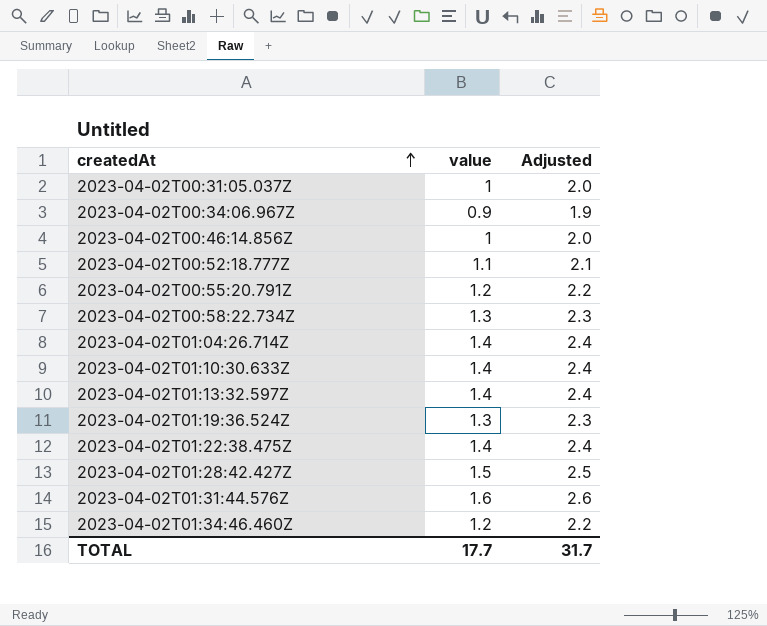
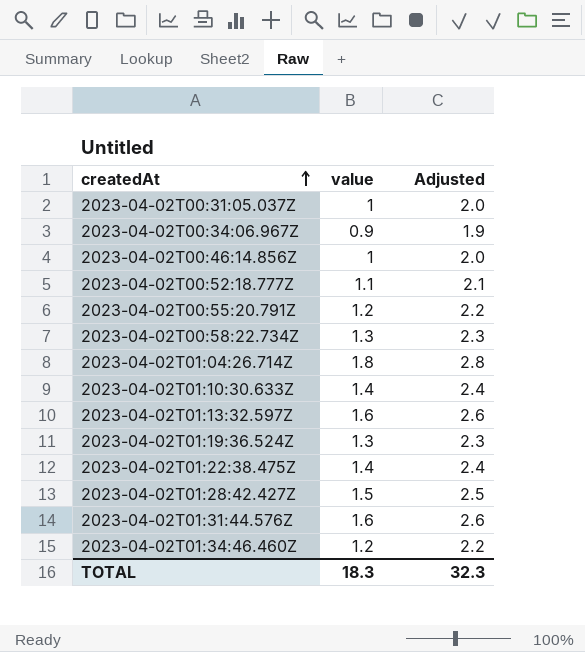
2023-04-02T01:04:26.714Z | value: 1.4 -> 1.8
2023-04-02T01:04:26.714Z | Adjusted: 2.4 -> 2.8
2023-04-02T01:13:32.597Z | value: 1.4 -> 1.6
2023-04-02T01:13:32.597Z | Adjusted: 2.4 -> 2.6
TOTAL | value: 17.7 -> 18.3
TOTAL | Adjusted: 31.7 -> 32.3

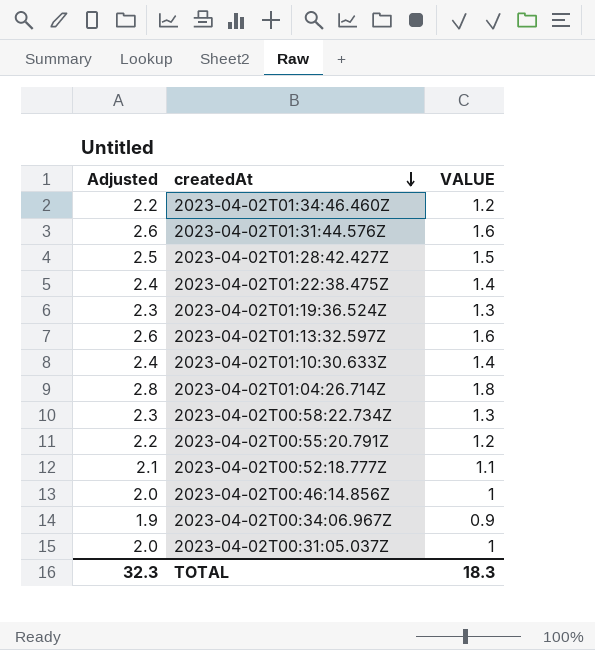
row order: createdAt ascending -> createdAt descending
column Adjusted | position: 3 -> 1
column name: value -> VALUE

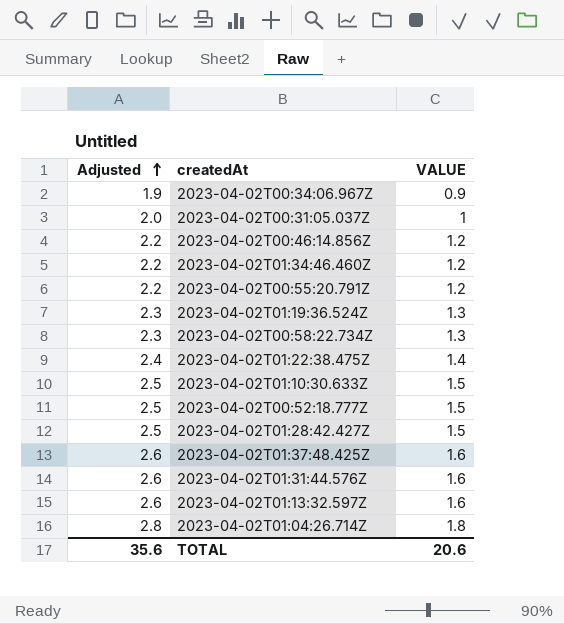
row order: createdAt descending -> Adjusted ascending
2023-04-02T00:46:14.856Z | Adjusted: 2.0 -> 2.2
2023-04-02T00:46:14.856Z | VALUE: 1 -> 1.2
2023-04-02T01:10:30.633Z | Adjusted: 2.4 -> 2.5
2023-04-02T01:10:30.633Z | VALUE: 1.4 -> 1.5
2023-04-02T00:52:18.777Z | Adjusted: 2.1 -> 2.5
2023-04-02T00:52:18.777Z | VALUE: 1.1 -> 1.5
row 2023-04-02T01:37:48.425Z: none -> 2.6 | 1.6
TOTAL | Adjusted: 32.3 -> 35.6
TOTAL | VALUE: 18.3 -> 20.6

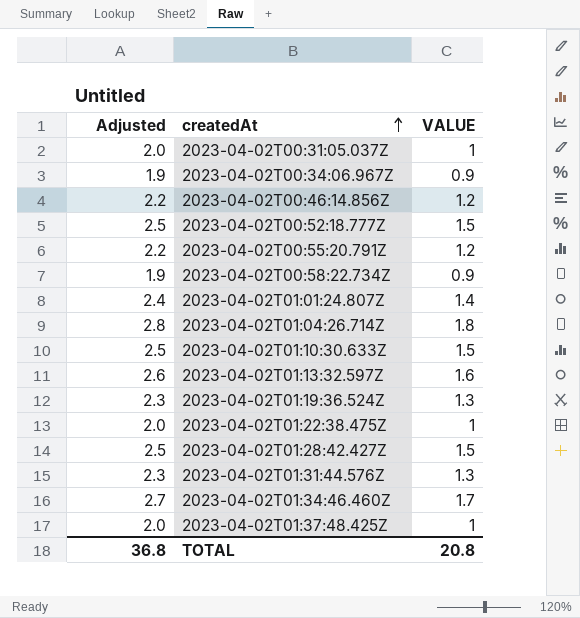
row order: Adjusted ascending -> createdAt ascending
2023-04-02T00:58:22.734Z | Adjusted: 2.3 -> 1.9
2023-04-02T00:58:22.734Z | VALUE: 1.3 -> 0.9
row 2023-04-02T01:01:24.807Z: none -> 2.4 | 1.4
2023-04-02T01:22:38.475Z | Adjusted: 2.4 -> 2.0
2023-04-02T01:22:38.475Z | VALUE: 1.4 -> 1
2023-04-02T01:31:44.576Z | Adjusted: 2.6 -> 2.3
2023-04-02T01:31:44.576Z | VALUE: 1.6 -> 1.3
2023-04-02T01:34:46.460Z | Adjusted: 2.2 -> 2.7
2023-04-02T01:34:46.460Z | VALUE: 1.2 -> 1.7
2023-04-02T01:37:48.425Z | Adjusted: 2.6 -> 2.0
2023-04-02T01:37:48.425Z | VALUE: 1.6 -> 1
TOTAL | Adjusted: 35.6 -> 36.8
TOTAL | VALUE: 20.6 -> 20.8

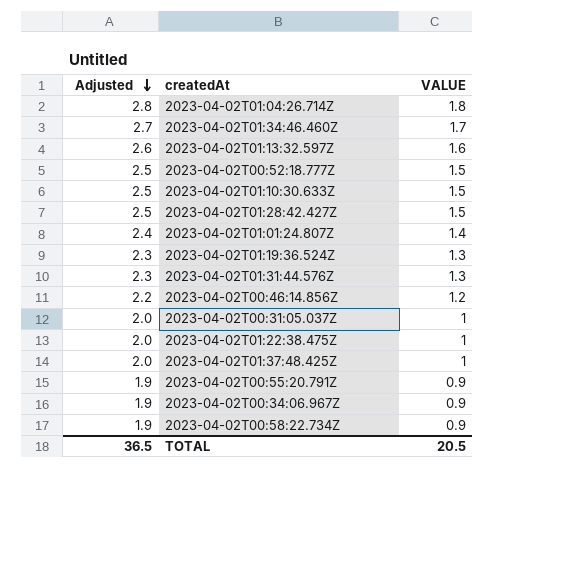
row order: createdAt ascending -> Adjusted descending
2023-04-02T00:55:20.791Z | Adjusted: 2.2 -> 1.9
2023-04-02T00:55:20.791Z | VALUE: 1.2 -> 0.9
TOTAL | Adjusted: 36.8 -> 36.5
TOTAL | VALUE: 20.8 -> 20.5

